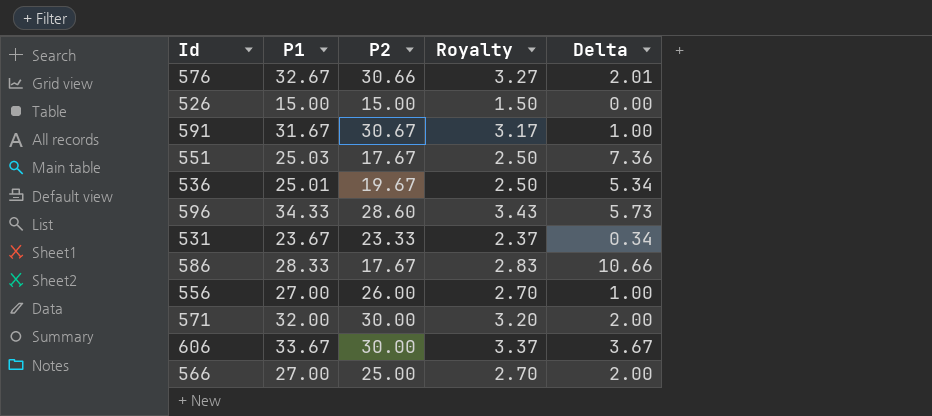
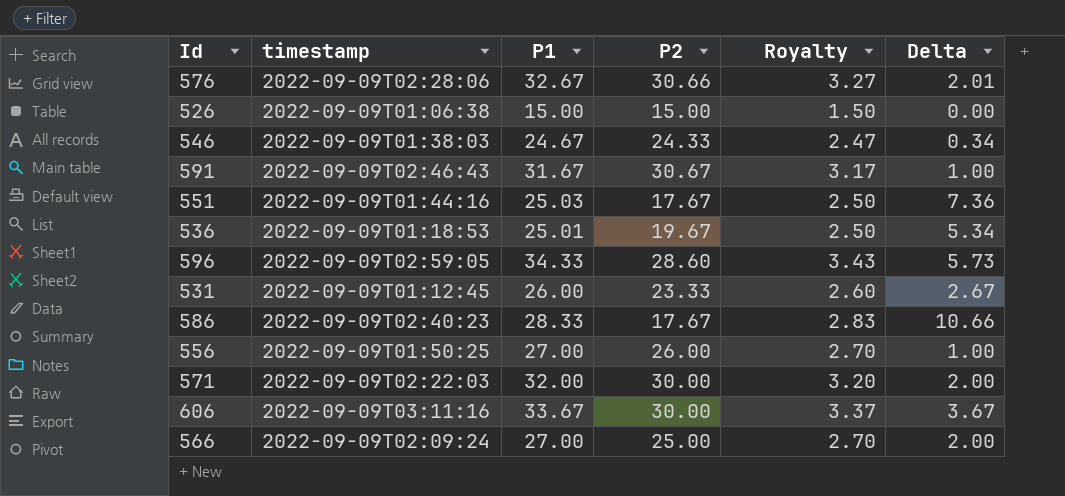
column timestamp | position: none -> 2
row 546: none -> 2022-09-09T01:38:03 | 24.67 | 24.33 | 2.47 | 0.34
531 | P1: 23.67 -> 26.00
531 | Royalty: 2.37 -> 2.60
531 | Delta: 0.34 -> 2.67

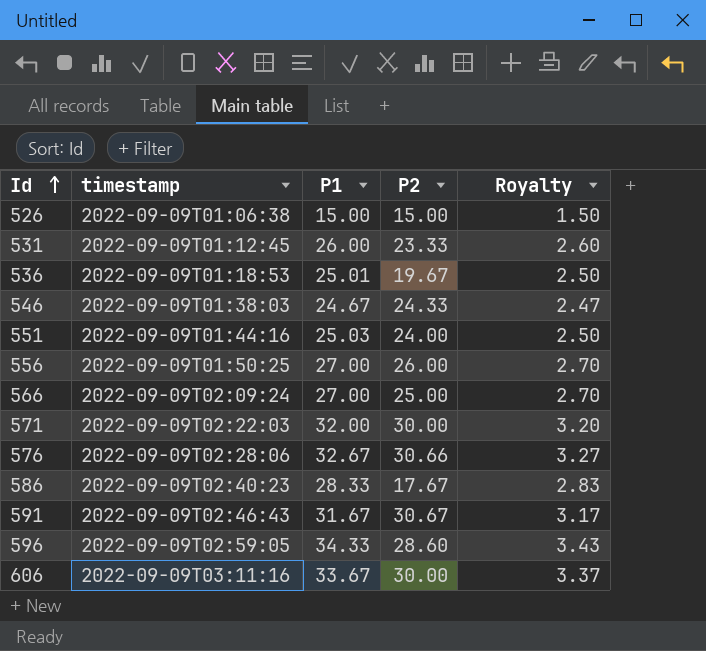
row order: none -> Id ascending
column Delta | formula: [P1] - [P2] -> none
551 | P2: 17.67 -> 24.00

